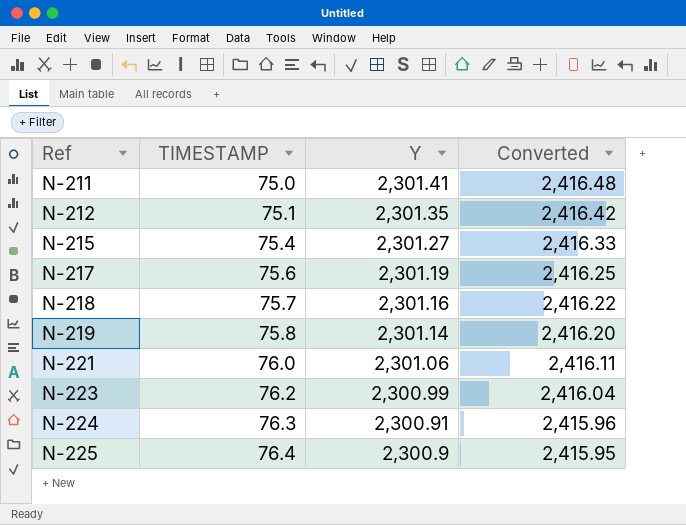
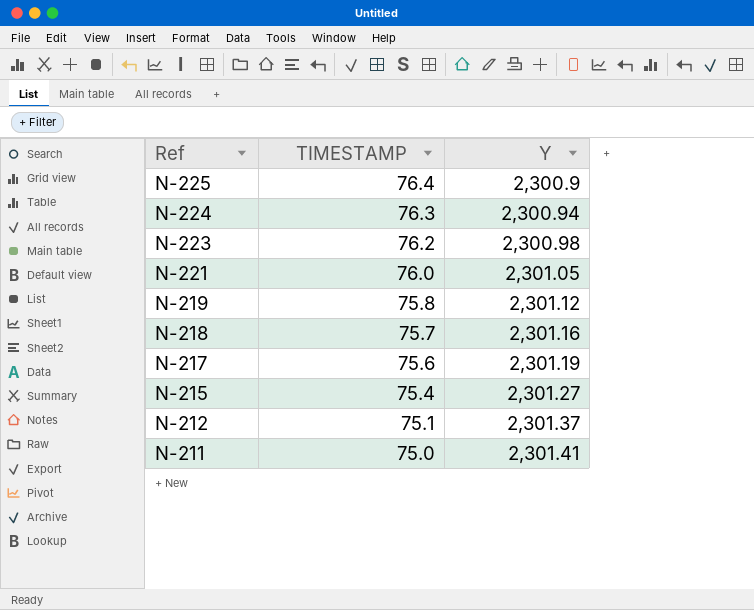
row order: Ref ascending -> Ref descending
column Converted | formula: [Y] * 1.05 -> none
N-224 | Y: 2,300.91 -> 2,300.94
N-223 | Y: 2,300.99 -> 2,300.98
N-221 | Y: 2,301.06 -> 2,301.05
N-219 | Y: 2,301.14 -> 2,301.12
N-212 | Y: 2,301.35 -> 2,301.37

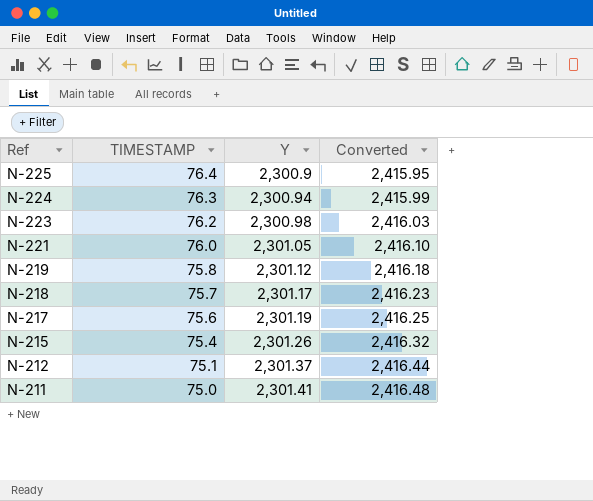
column Converted | formula: none -> [Y] * 1.05
N-218 | Y: 2,301.16 -> 2,301.17
N-215 | Y: 2,301.27 -> 2,301.26

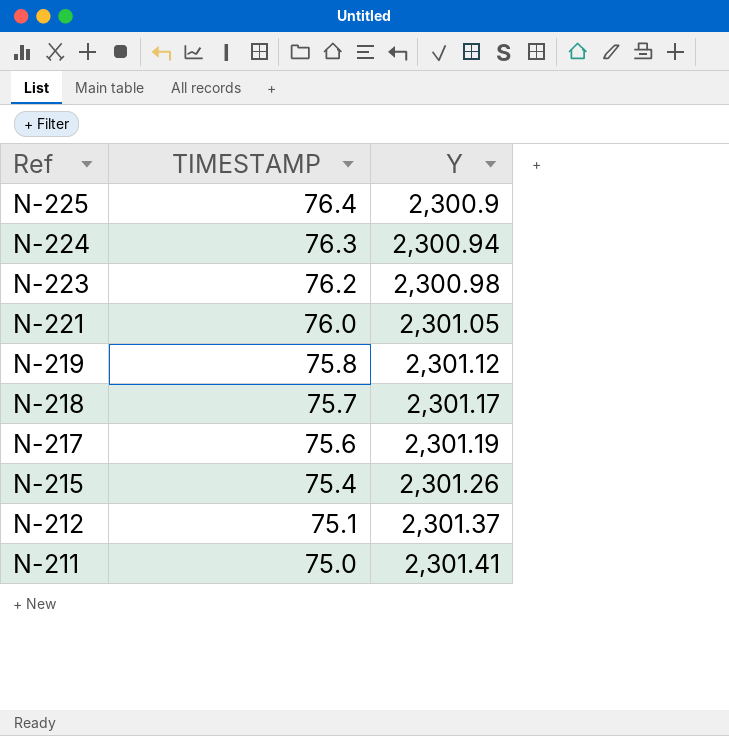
column Converted | formula: [Y] * 1.05 -> none

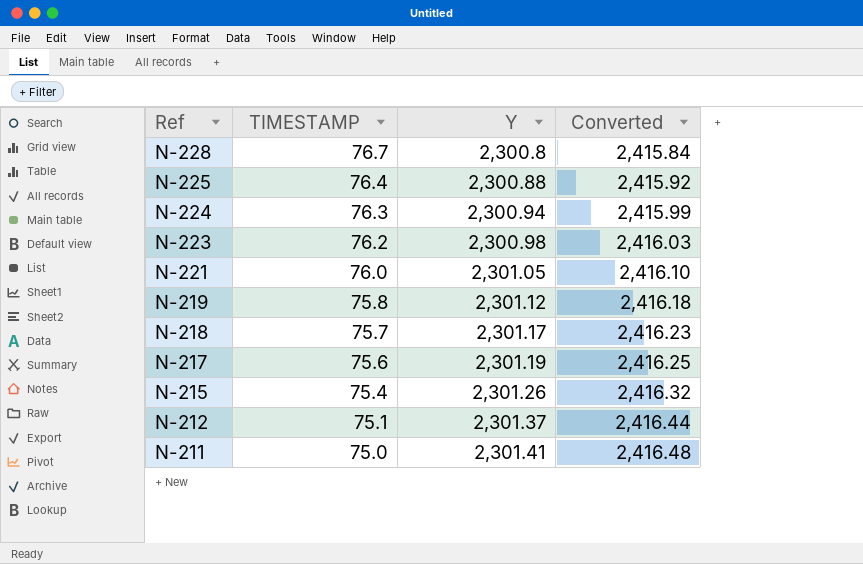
column Converted | formula: none -> [Y] * 1.05
row N-228: none -> 76.7 | 2,300.8 | 2,415.84
N-225 | Y: 2,300.9 -> 2,300.88

